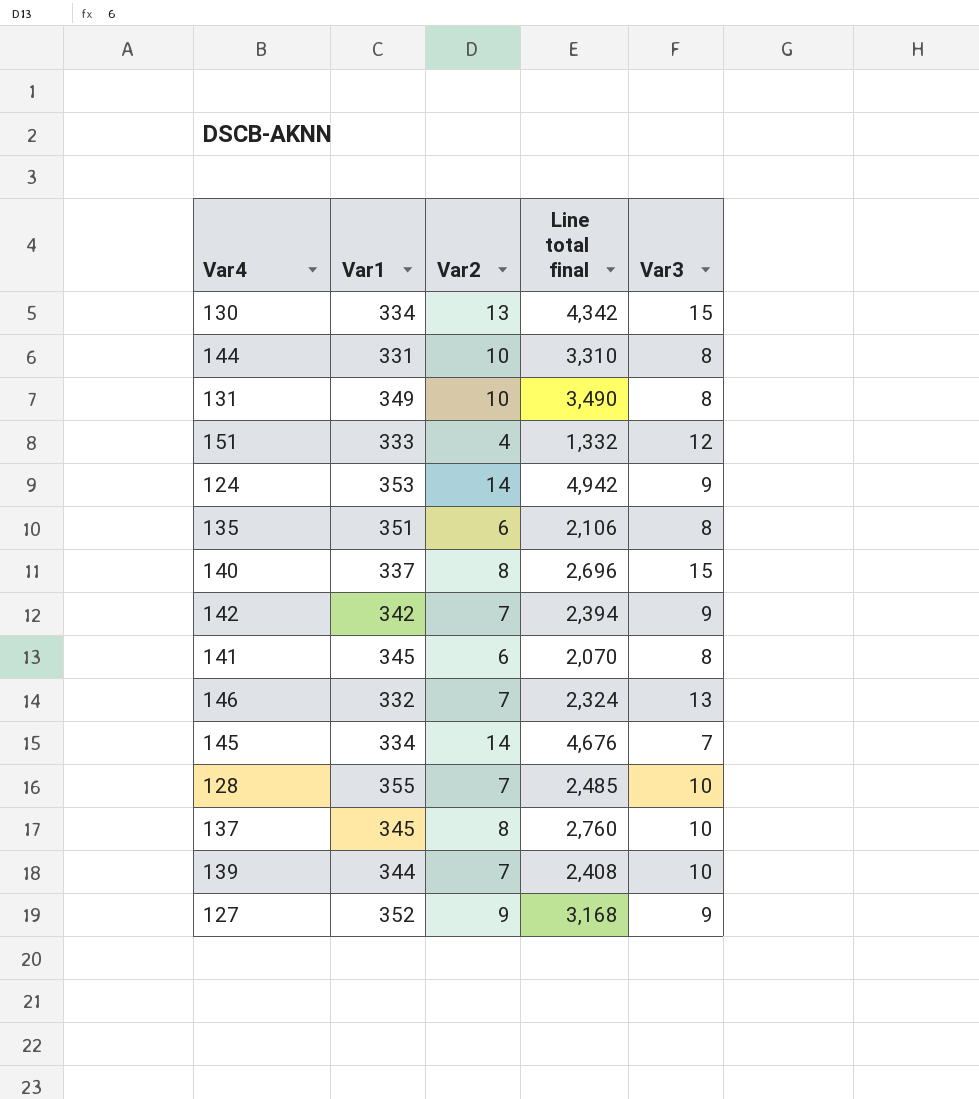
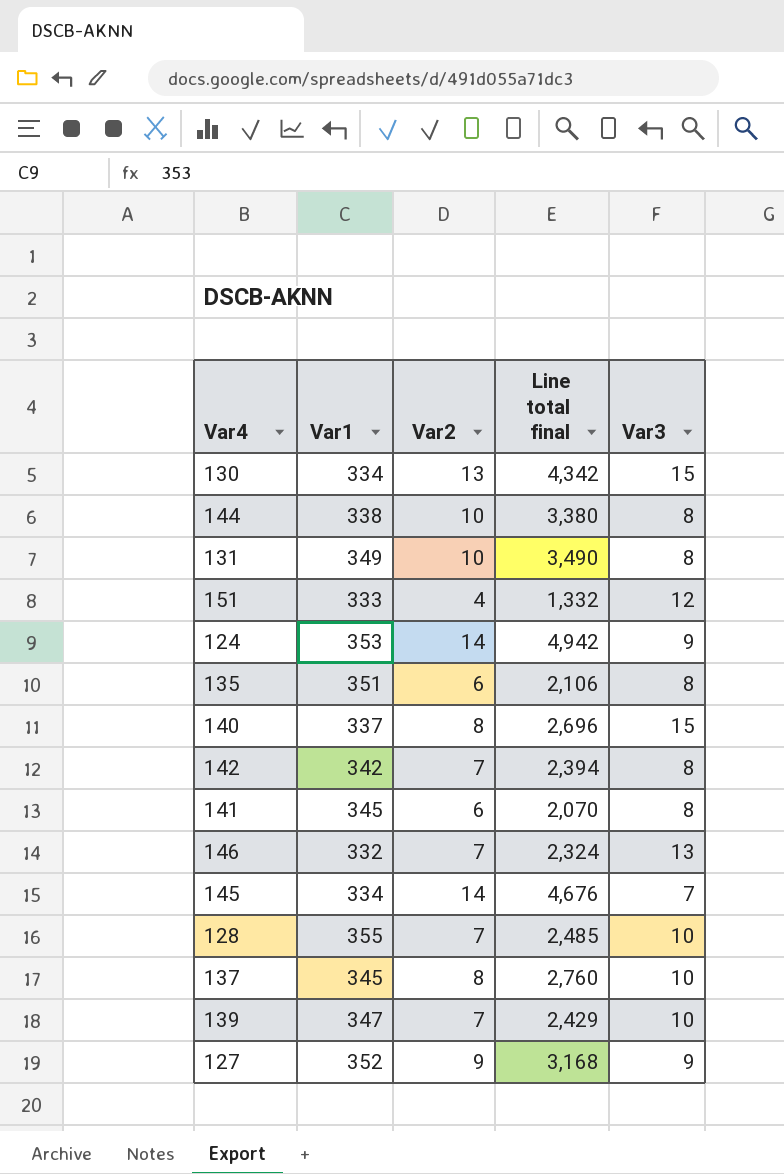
144 | Var1: 331 -> 338
144 | Line total final: 3,310 -> 3,380
142 | Var3: 9 -> 8
139 | Var1: 344 -> 347
139 | Line total final: 2,408 -> 2,429

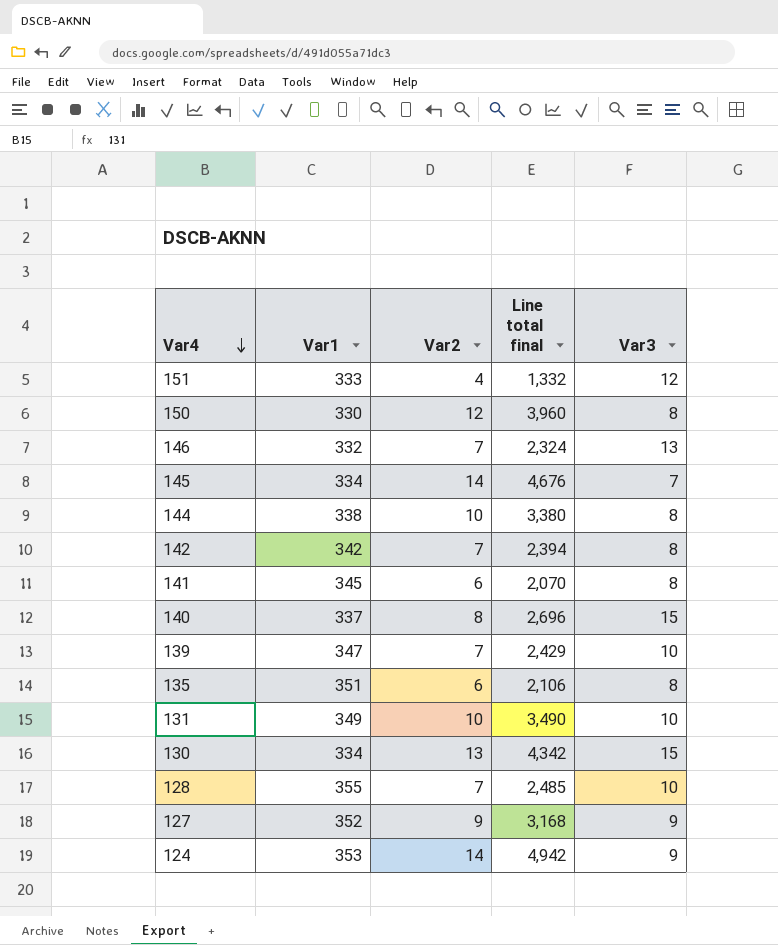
row order: none -> Var4 descending
row 137: 345 | 8 | 2,760 | 10 -> none
row 150: none -> 330 | 12 | 3,960 | 8
131 | Var3: 8 -> 10

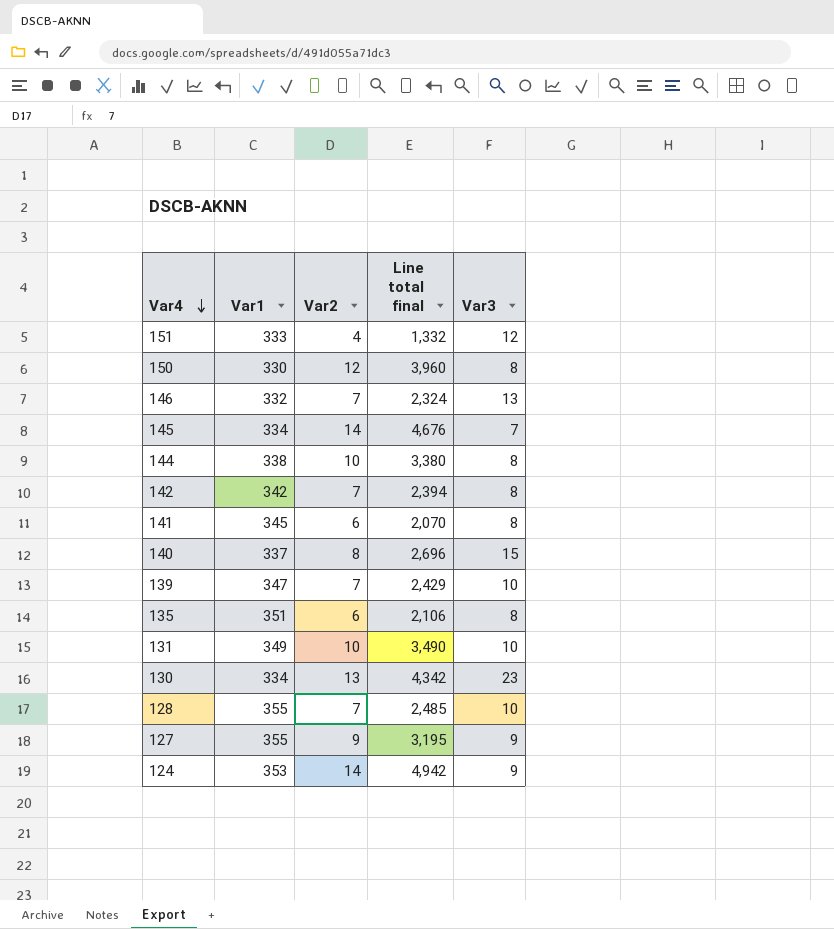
130 | Var3: 15 -> 23
127 | Var1: 352 -> 355
127 | Line total final: 3,168 -> 3,195

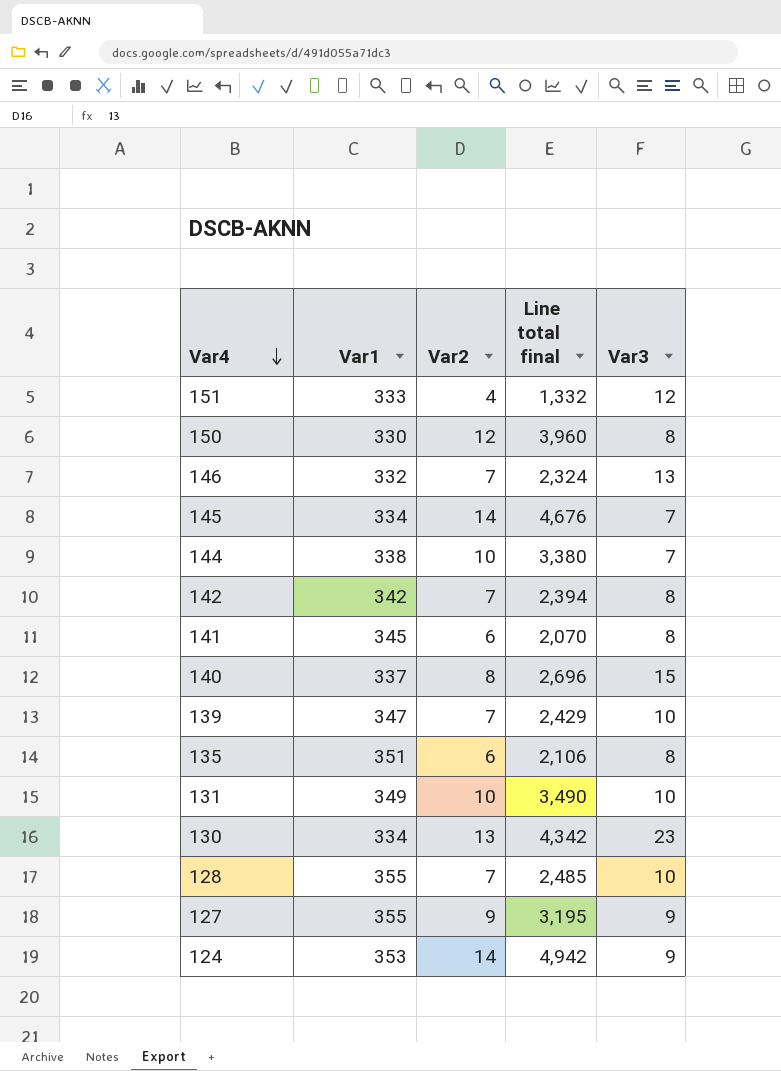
144 | Var3: 8 -> 7

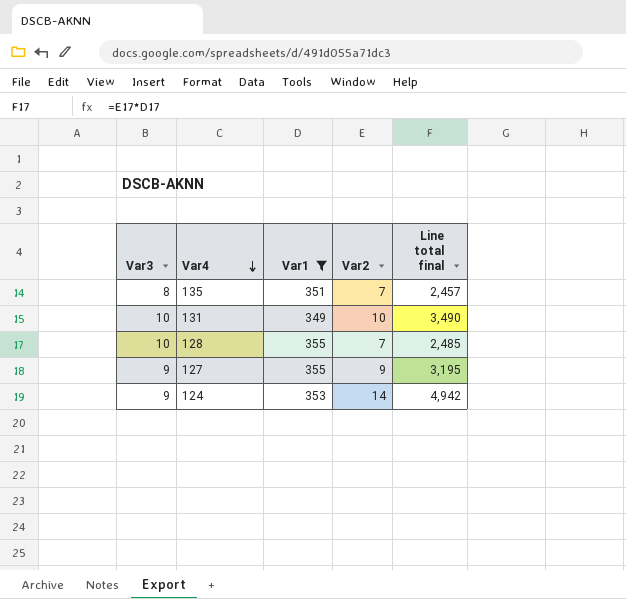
filter: none -> Var1 >= 349
column Var3 | position: 5 -> 1
135 | Var2: 6 -> 7
135 | Line total final: 2,106 -> 2,457

